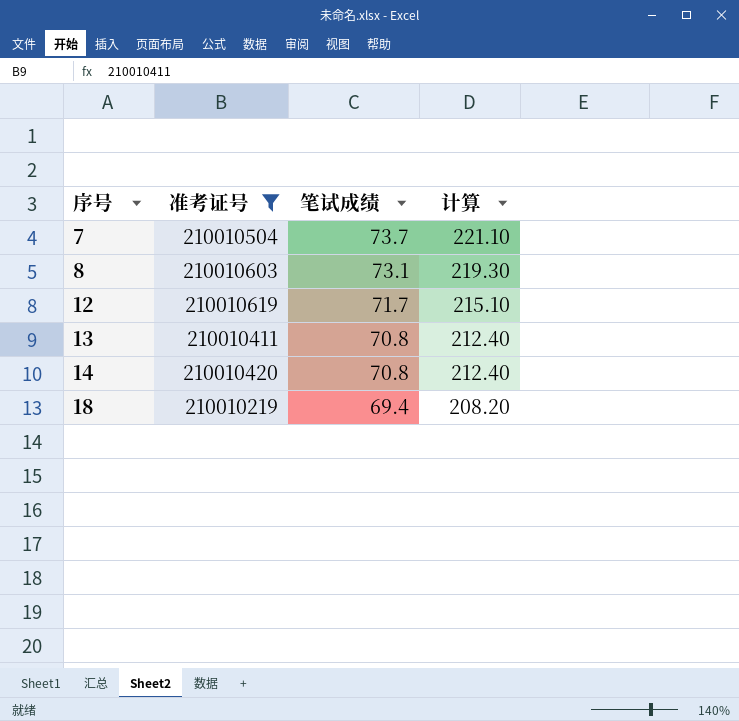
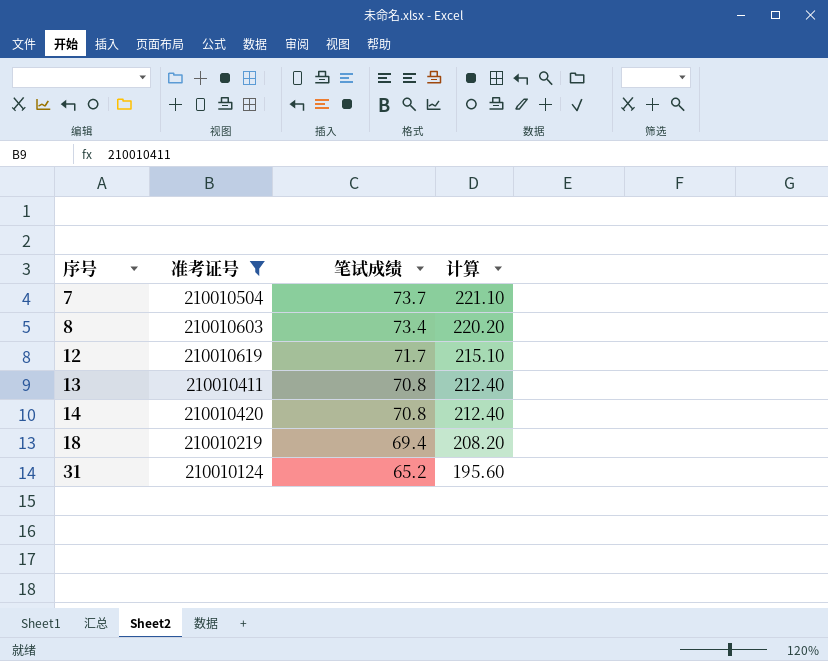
8 | 笔试成绩: 73.1 -> 73.4
8 | 计算: 219.30 -> 220.20
row 31: none -> 210010124 | 65.2 | 195.60

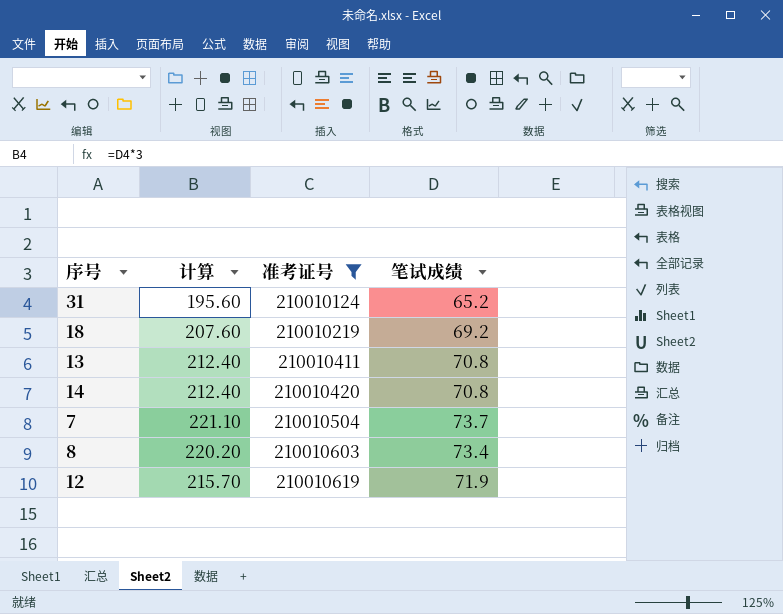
row order: 序号 ascending -> 准考证号 ascending
column 计算 | position: 4 -> 2
18 | 计算: 208.20 -> 207.60
18 | 笔试成绩: 69.4 -> 69.2
12 | 计算: 215.10 -> 215.70
12 | 笔试成绩: 71.7 -> 71.9

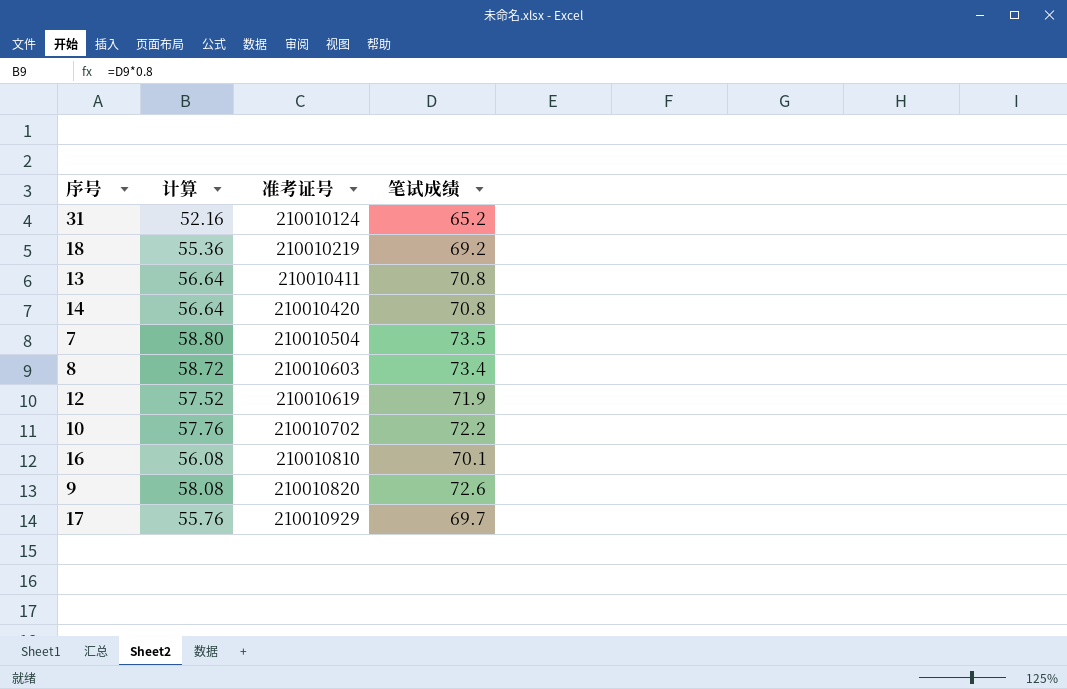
filter: 准考证号 <= 210010619 -> none
column 计算 | formula: [笔试成绩] * 3 -> [笔试成绩] * 0.8
7 | 笔试成绩: 73.7 -> 73.5

